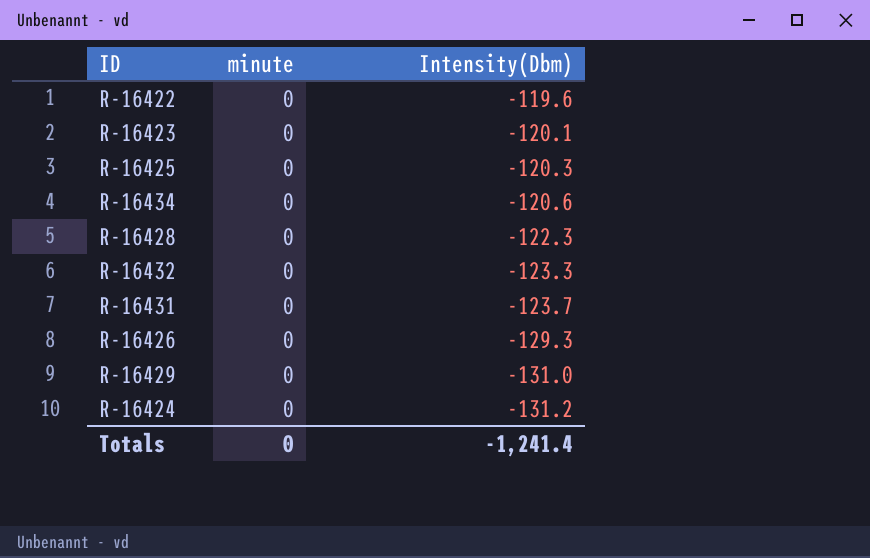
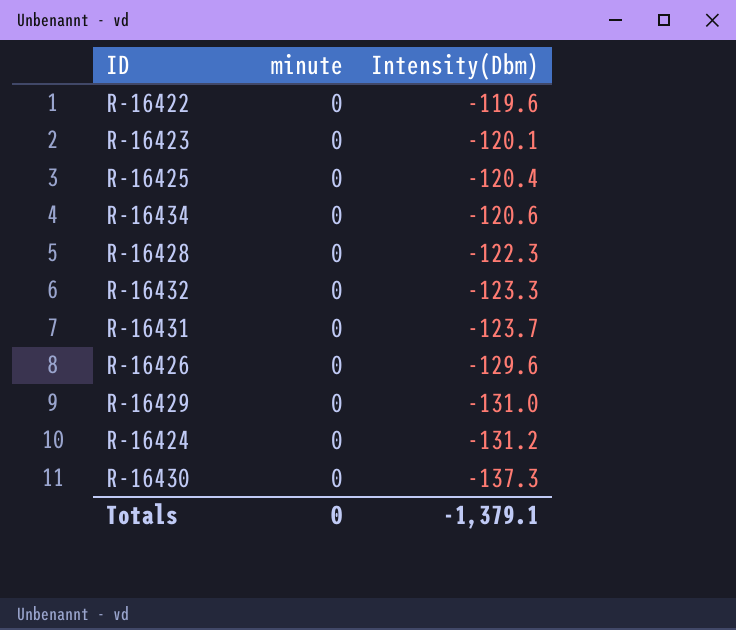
R-16425 | Intensity(Dbm): -120.3 -> -120.4
R-16426 | Intensity(Dbm): -129.3 -> -129.6
row R-16430: none -> 0 | -137.3
Totals | Intensity(Dbm): -1,241.4 -> -1,379.1

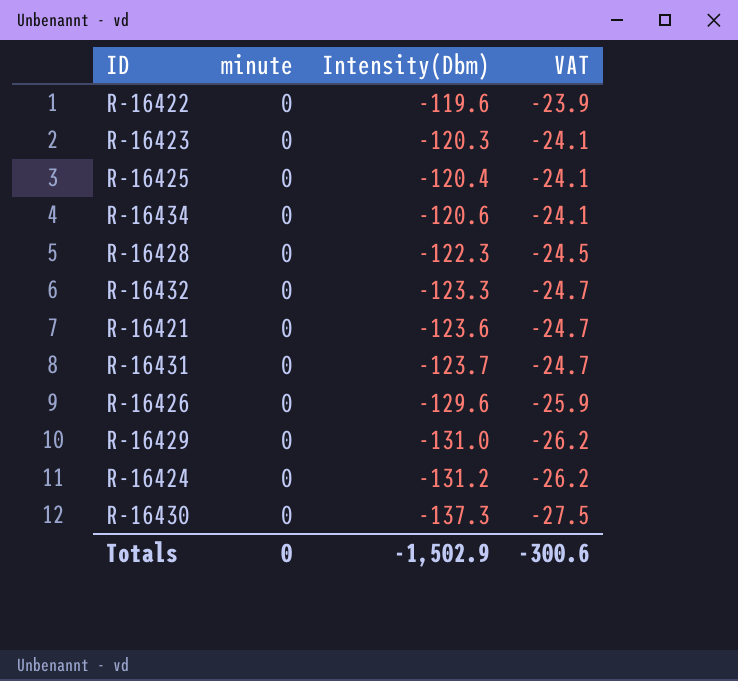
column VAT | formula: none -> [Intensity(Dbm)] * 0.2
R-16423 | Intensity(Dbm): -120.1 -> -120.3
row R-16421: none -> 0 | -123.6 | -24.7
Totals | Intensity(Dbm): -1,379.1 -> -1,502.9

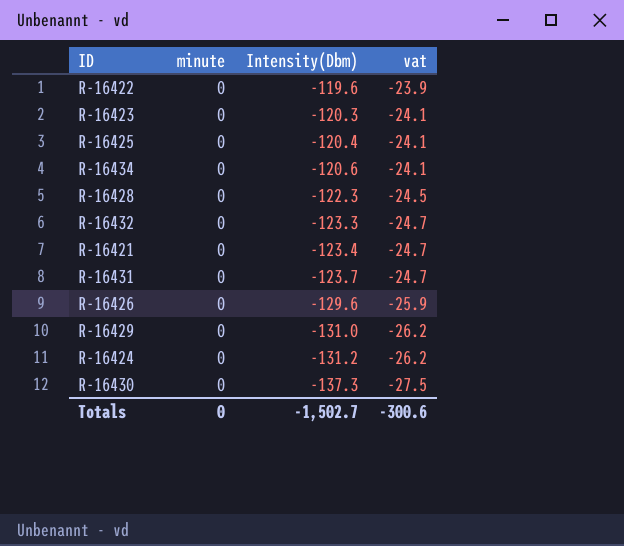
column name: VAT -> vat
R-16421 | Intensity(Dbm): -123.6 -> -123.4
Totals | Intensity(Dbm): -1,502.9 -> -1,502.7

